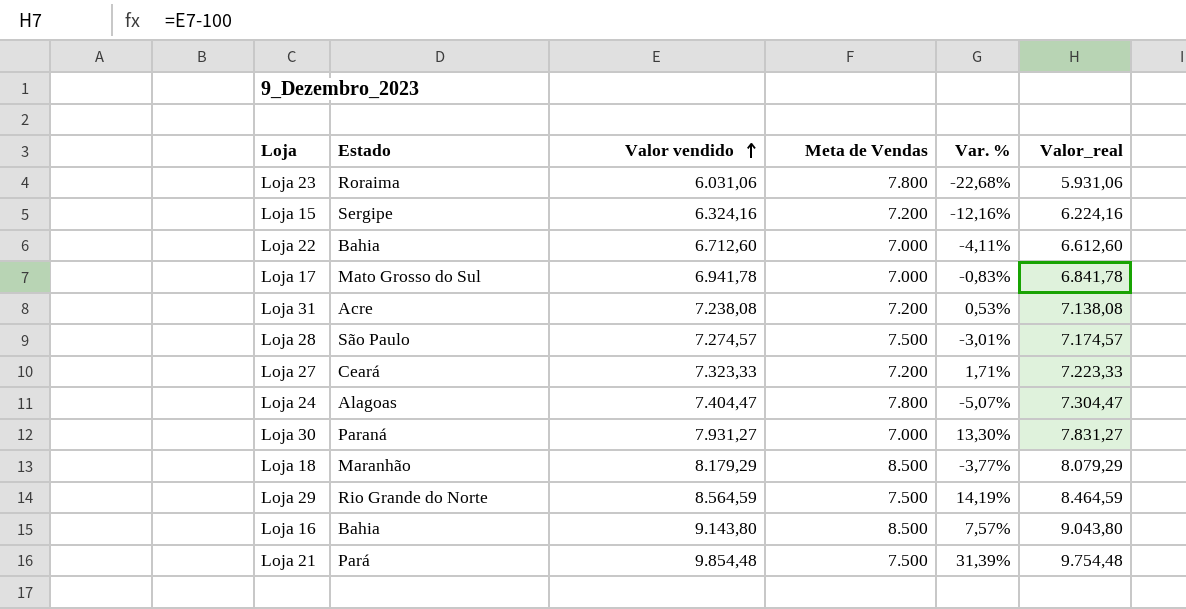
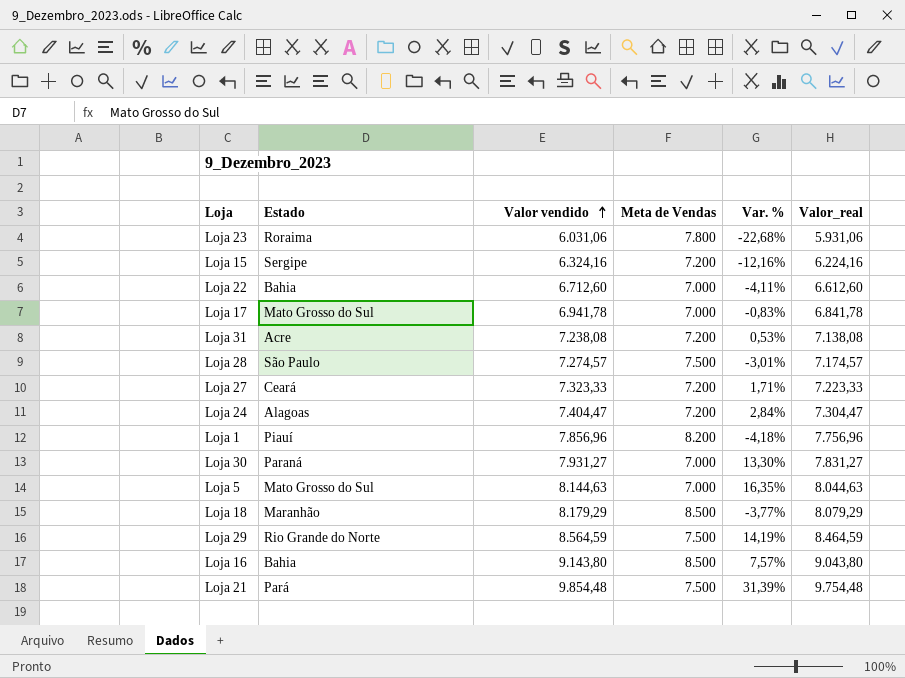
Loja 24 | Meta de Vendas: 7.800 -> 7.200
Loja 24 | Var. %: -5,07% -> 2,84%
row Loja 1: none -> Piauí | 7.856,96 | 8.200 | -4,18% | 7.756,96
row Loja 5: none -> Mato Grosso do Sul | 8.144,63 | 7.000 | 16,35% | 8.044,63

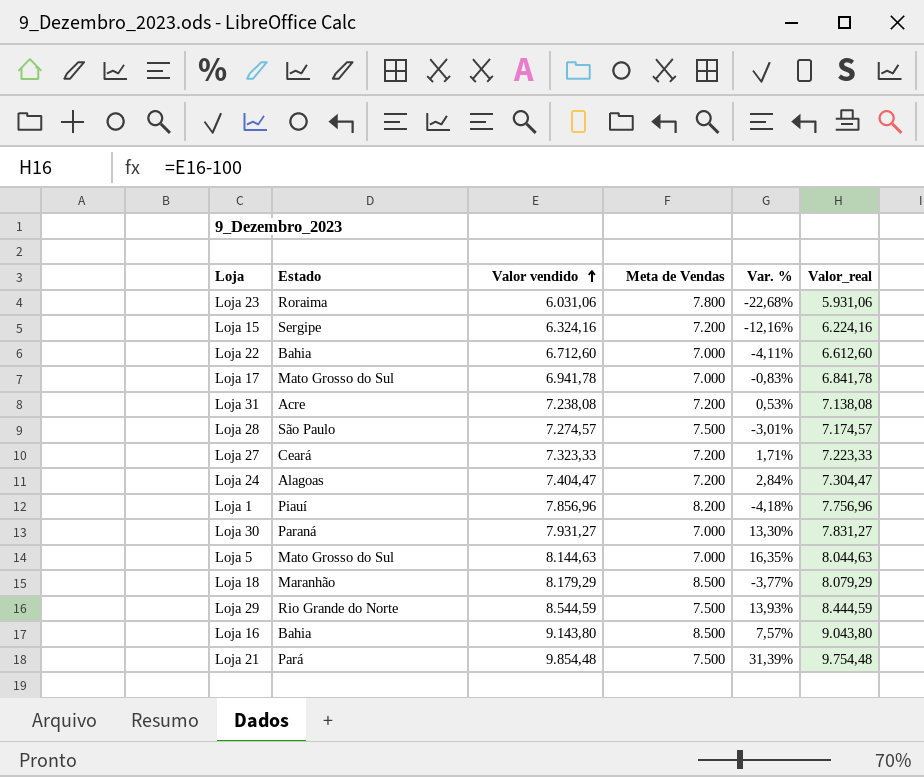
Loja 29 | Valor vendido: 8.564,59 -> 8.544,59
Loja 29 | Var. %: 14,19% -> 13,93%
Loja 29 | Valor_real: 8.464,59 -> 8.444,59

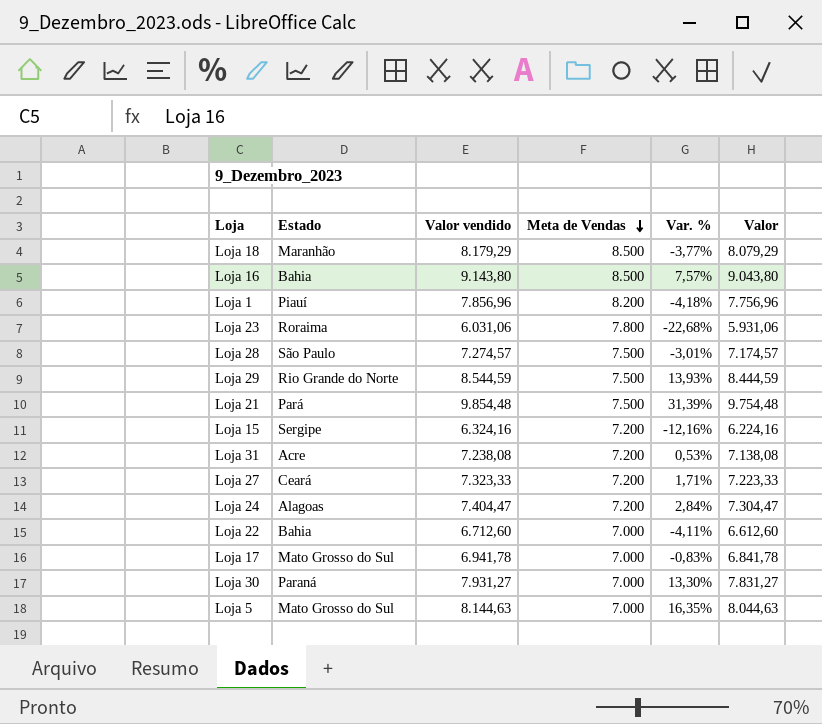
row order: Valor vendido ascending -> Meta de Vendas descending
column name: Valor_real -> Valor

